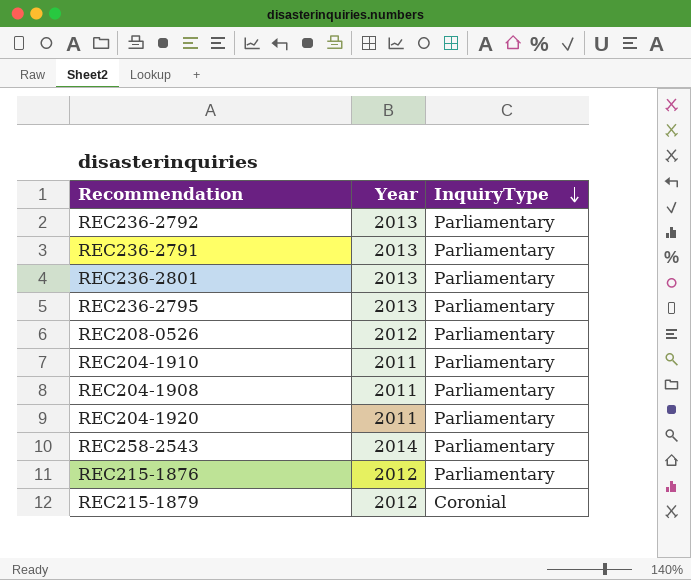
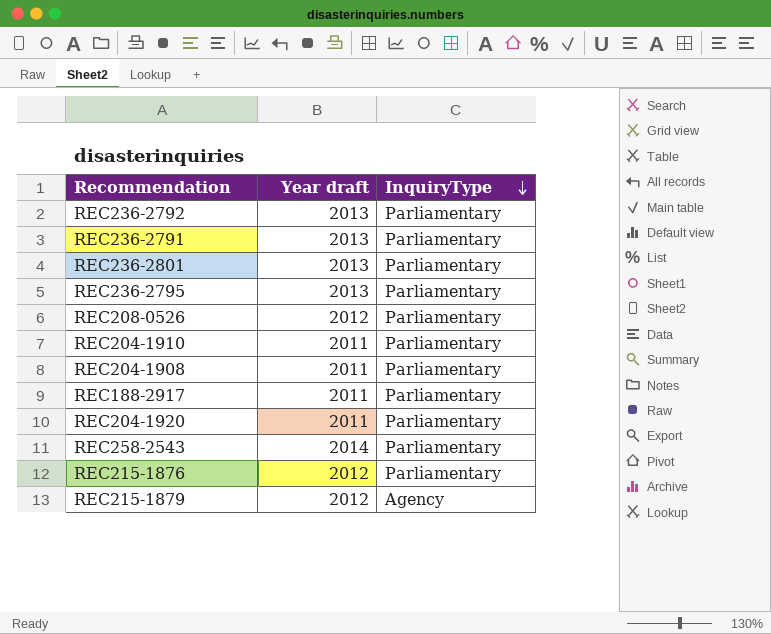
column name: Year -> Year draft
row REC188-2917: none -> 2011 | Parliamentary
REC215-1879 | InquiryType: Coronial -> Agency

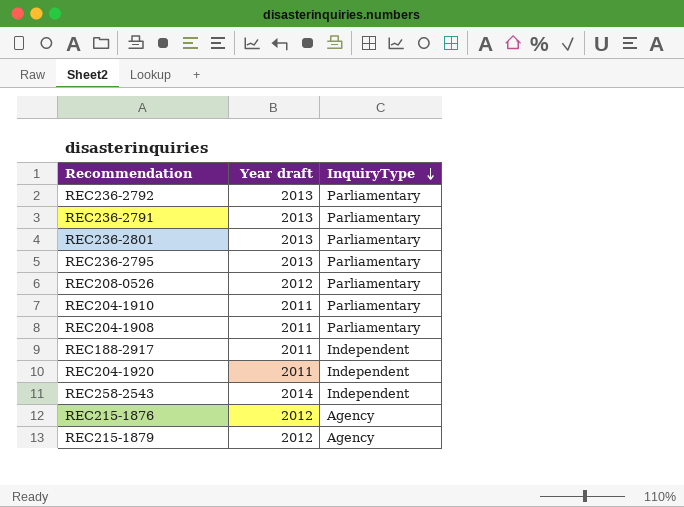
REC188-2917 | InquiryType: Parliamentary -> Independent
REC204-1920 | InquiryType: Parliamentary -> Independent
REC258-2543 | InquiryType: Parliamentary -> Independent
REC215-1876 | InquiryType: Parliamentary -> Agency

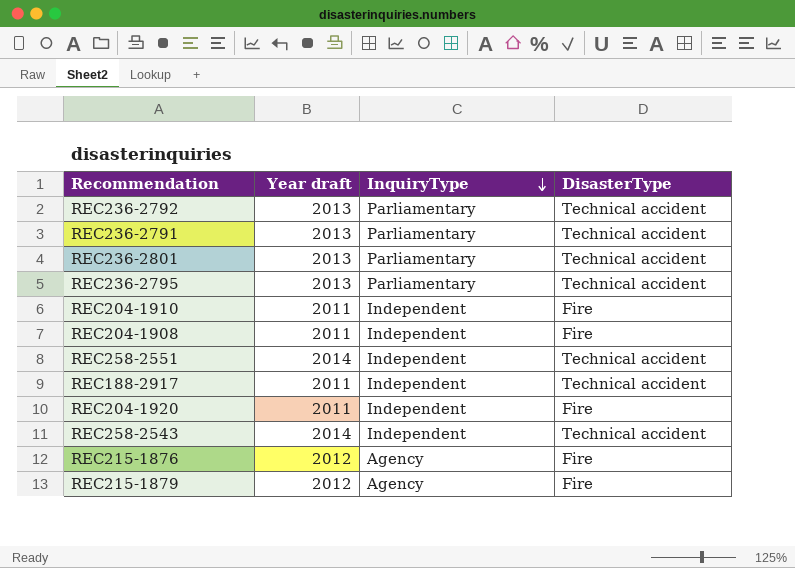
column DisasterType | position: none -> 4
row REC208-0526: 2012 | Parliamentary -> none
REC204-1910 | InquiryType: Parliamentary -> Independent
REC204-1908 | InquiryType: Parliamentary -> Independent
row REC258-2551: none -> 2014 | Independent | Technical accident

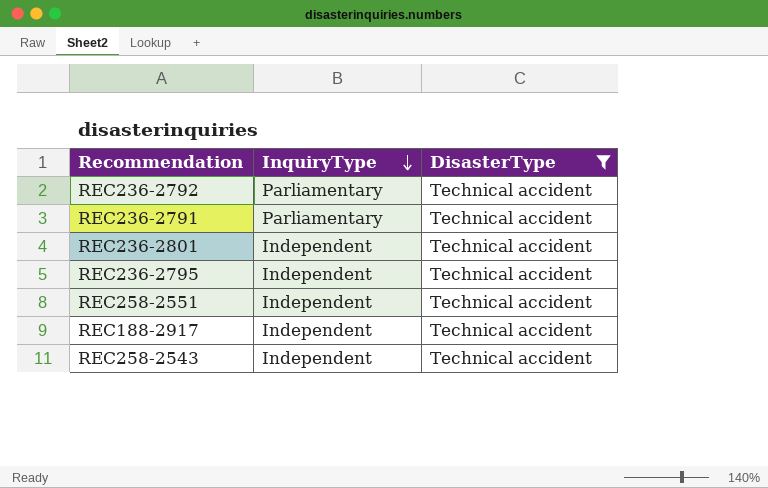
filter: none -> DisasterType = Technical accident
column Year draft | position: 2 -> none
REC236-2801 | InquiryType: Parliamentary -> Independent
REC236-2795 | InquiryType: Parliamentary -> Independent

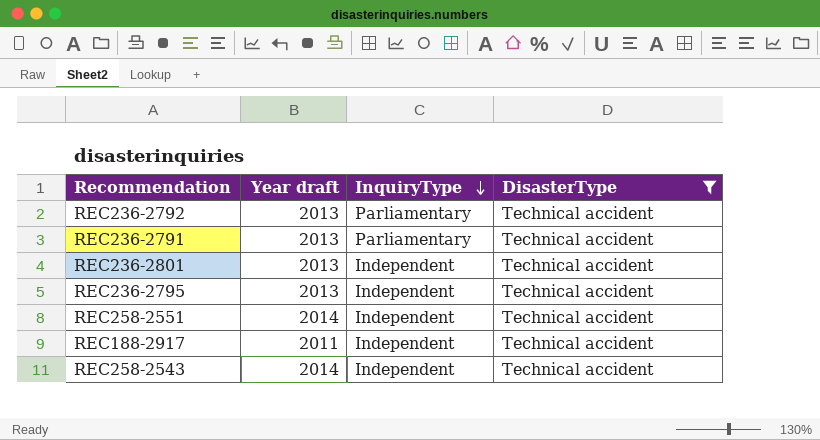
column Year draft | position: none -> 2

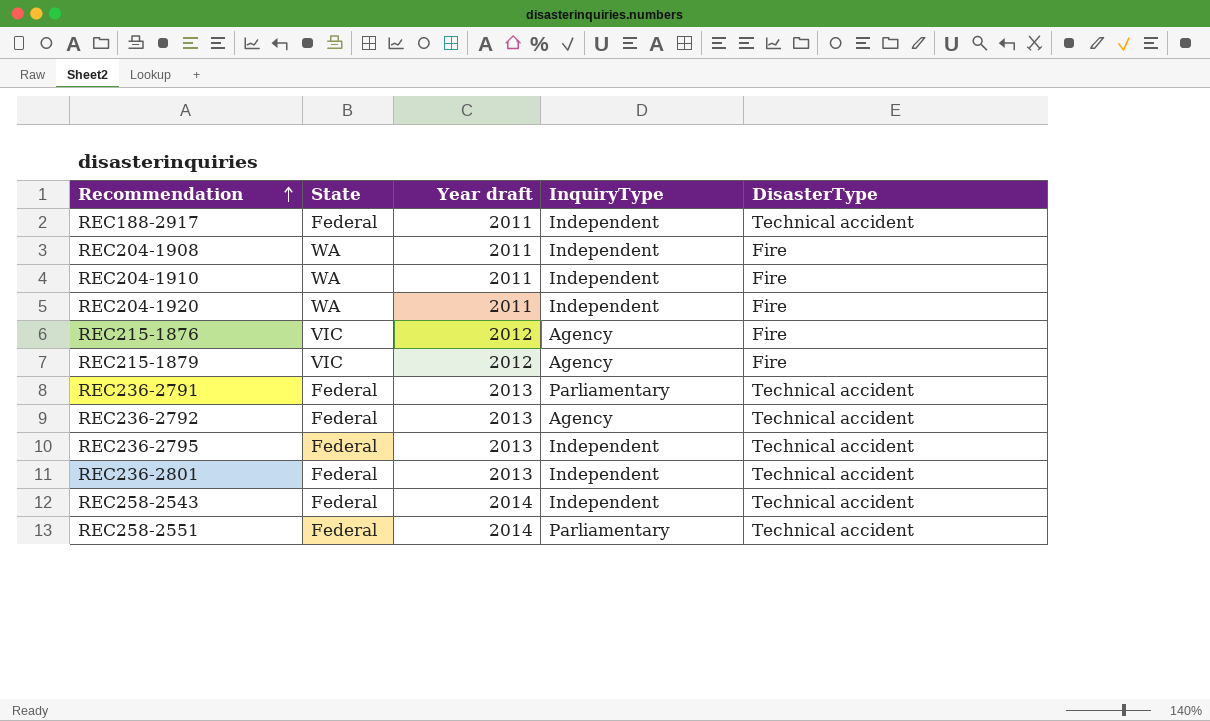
filter: DisasterType = Technical accident -> none
row order: InquiryType descending -> Recommendation ascending
column State | position: none -> 2
REC236-2792 | InquiryType: Parliamentary -> Agency
REC258-2551 | InquiryType: Independent -> Parliamentary

